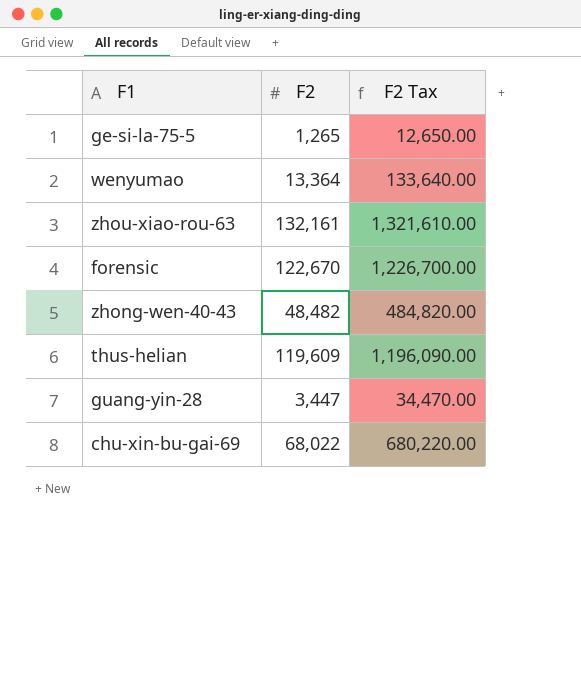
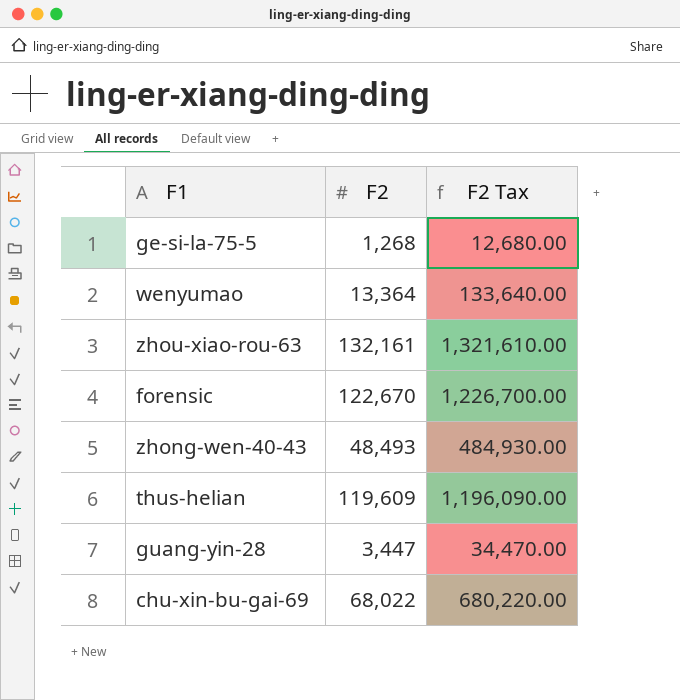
ge-si-la-75-5 | F2: 1,265 -> 1,268
ge-si-la-75-5 | F2 Tax: 12,650.00 -> 12,680.00
zhong-wen-40-43 | F2: 48,482 -> 48,493
zhong-wen-40-43 | F2 Tax: 484,820.00 -> 484,930.00

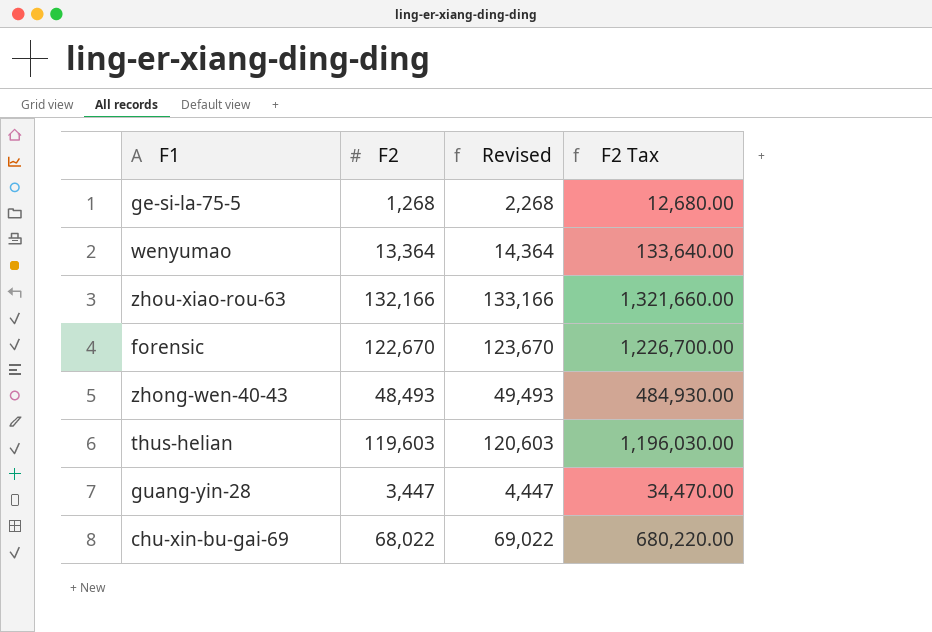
column Revised | formula: none -> [F2] + 1000
zhou-xiao-rou-63 | F2: 132,161 -> 132,166
zhou-xiao-rou-63 | F2 Tax: 1,321,610.00 -> 1,321,660.00
thus-helian | F2: 119,609 -> 119,603
thus-helian | F2 Tax: 1,196,090.00 -> 1,196,030.00

